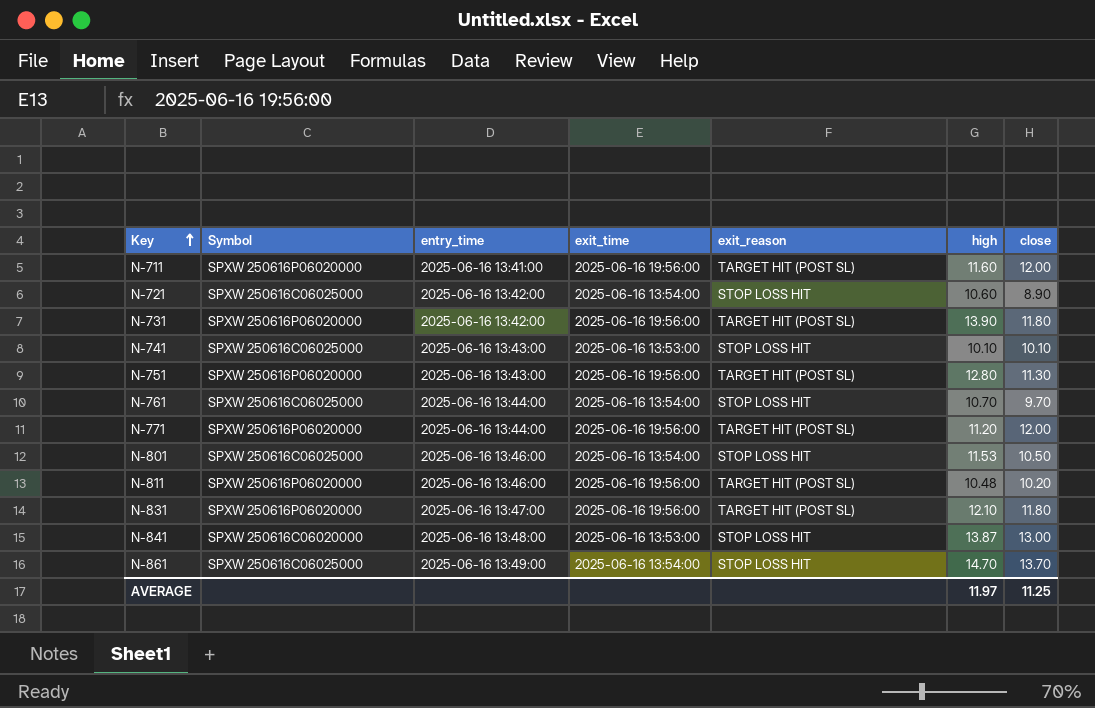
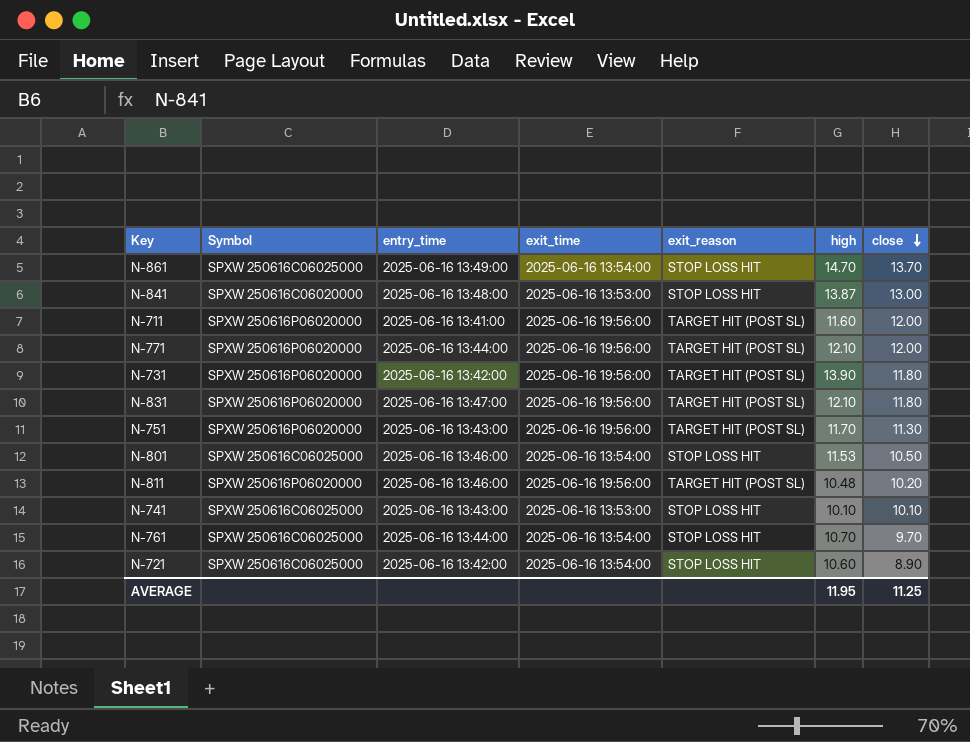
row order: Key ascending -> close descending
N-771 | high: 11.20 -> 12.10
N-751 | high: 12.80 -> 11.70
AVERAGE | high: 11.97 -> 11.95

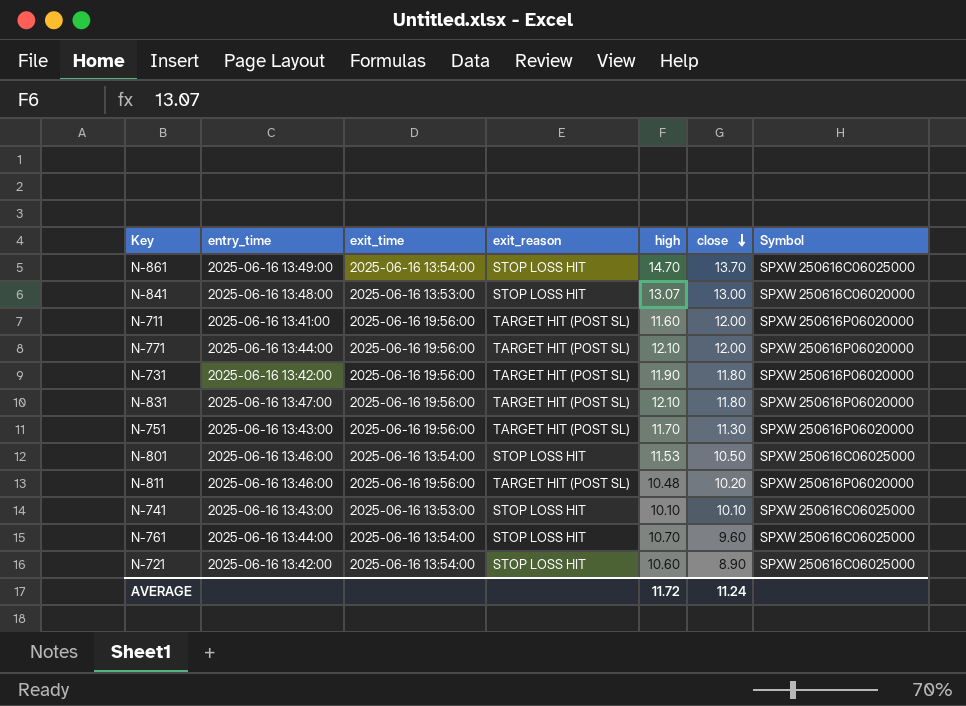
column Symbol | position: 2 -> 7
N-841 | high: 13.87 -> 13.07
N-731 | high: 13.90 -> 11.90
N-761 | close: 9.70 -> 9.60
AVERAGE | high: 11.95 -> 11.72
AVERAGE | close: 11.25 -> 11.24

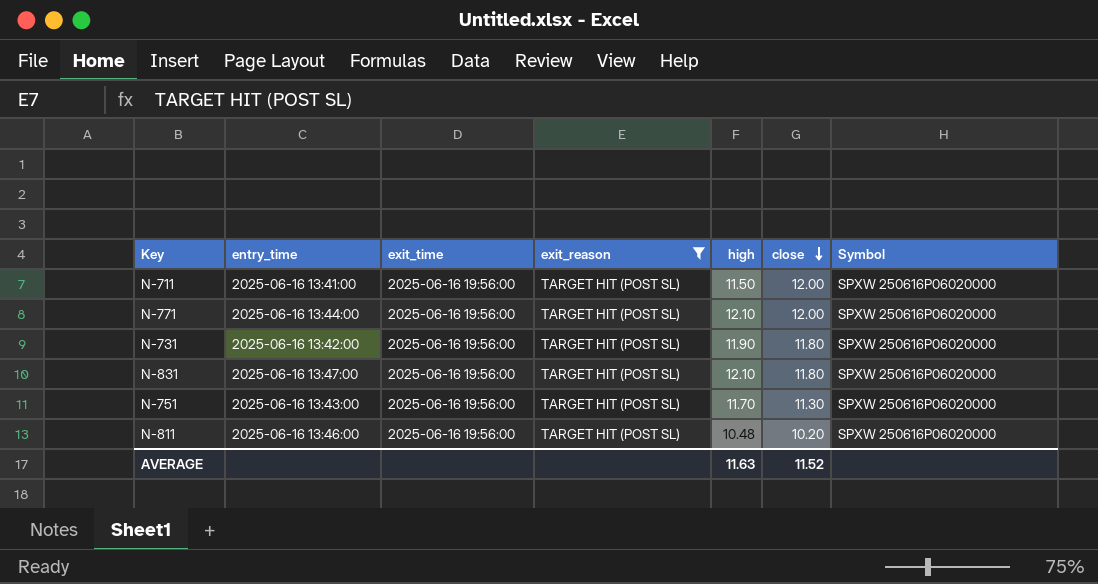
filter: none -> exit_reason = TARGET HIT (POST SL)
N-711 | high: 11.60 -> 11.50
AVERAGE | high: 11.72 -> 11.63
AVERAGE | close: 11.24 -> 11.52

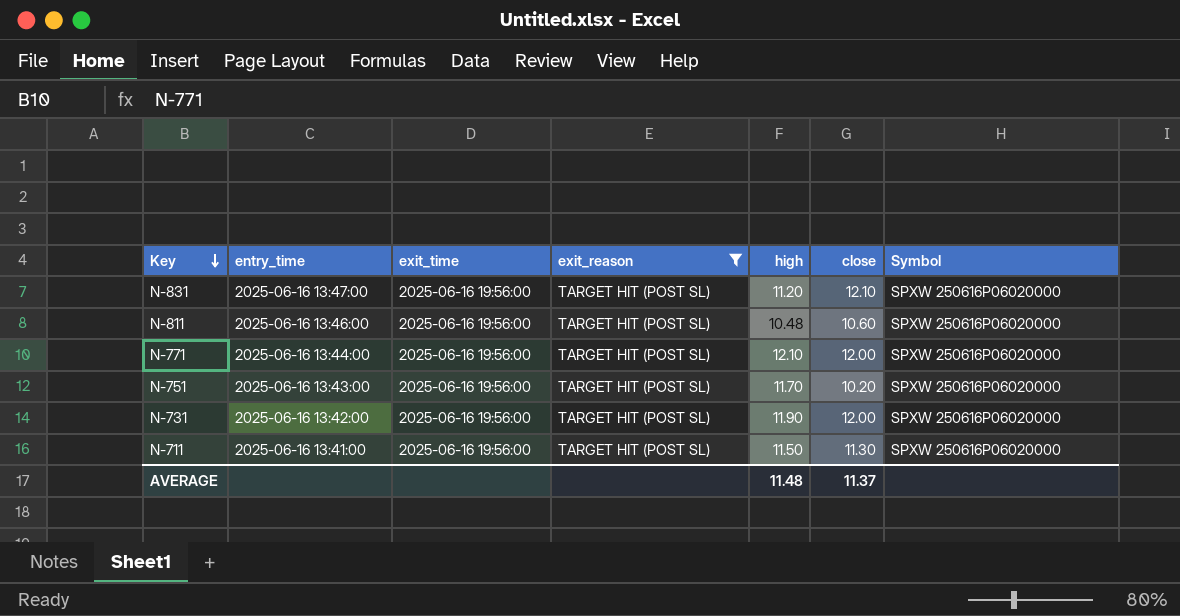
row order: close descending -> Key descending
N-831 | high: 12.10 -> 11.20
N-831 | close: 11.80 -> 12.10
N-811 | close: 10.20 -> 10.60
N-751 | close: 11.30 -> 10.20
N-731 | close: 11.80 -> 12.00
N-711 | close: 12.00 -> 11.30
AVERAGE | high: 11.63 -> 11.48
AVERAGE | close: 11.52 -> 11.37

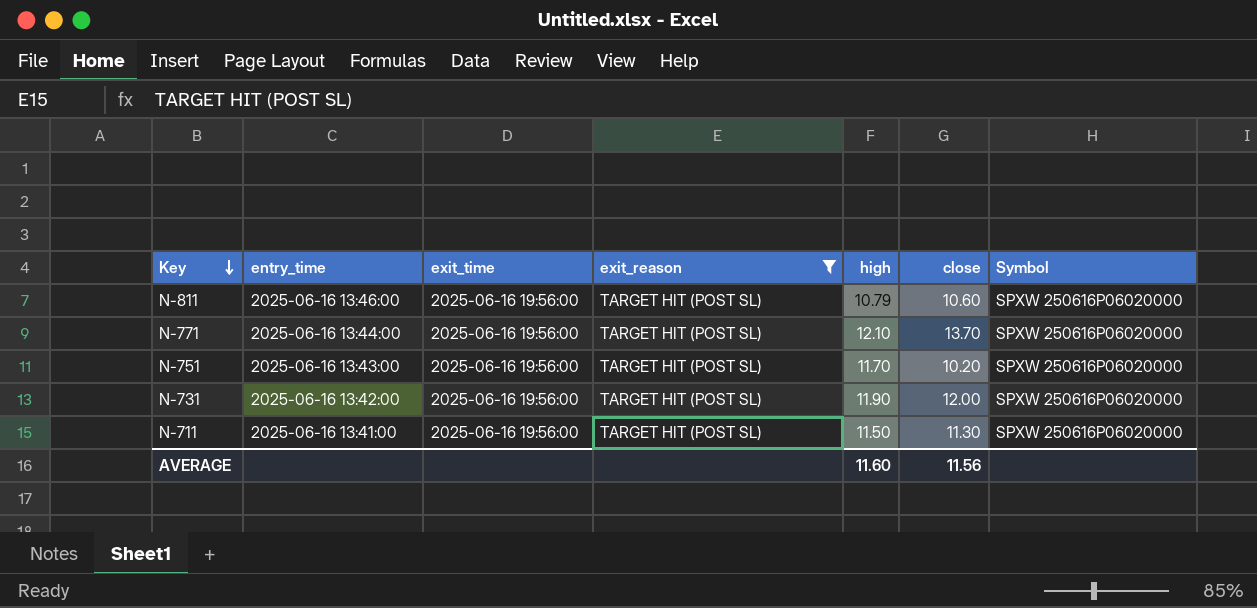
row N-831: 2025-06-16 13:47:00 | 2025-06-16 19:56:00 | TARGET HIT (POST SL) | 11.20 | 12.10 | SPXW 250616P06020000 -> none
N-811 | high: 10.48 -> 10.79
N-771 | close: 12.00 -> 13.70
AVERAGE | high: 11.48 -> 11.60
AVERAGE | close: 11.37 -> 11.56

